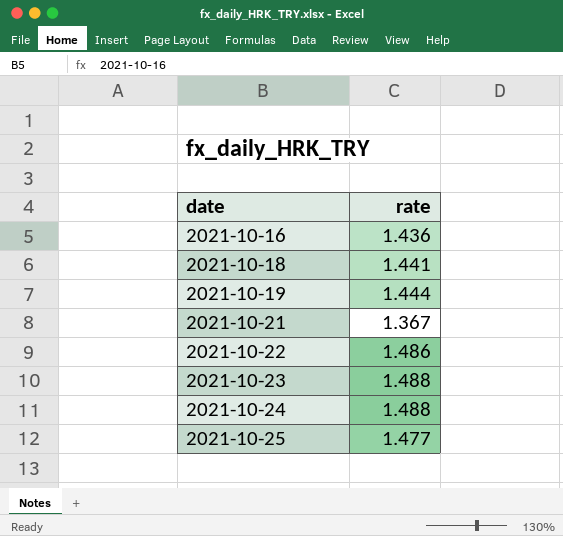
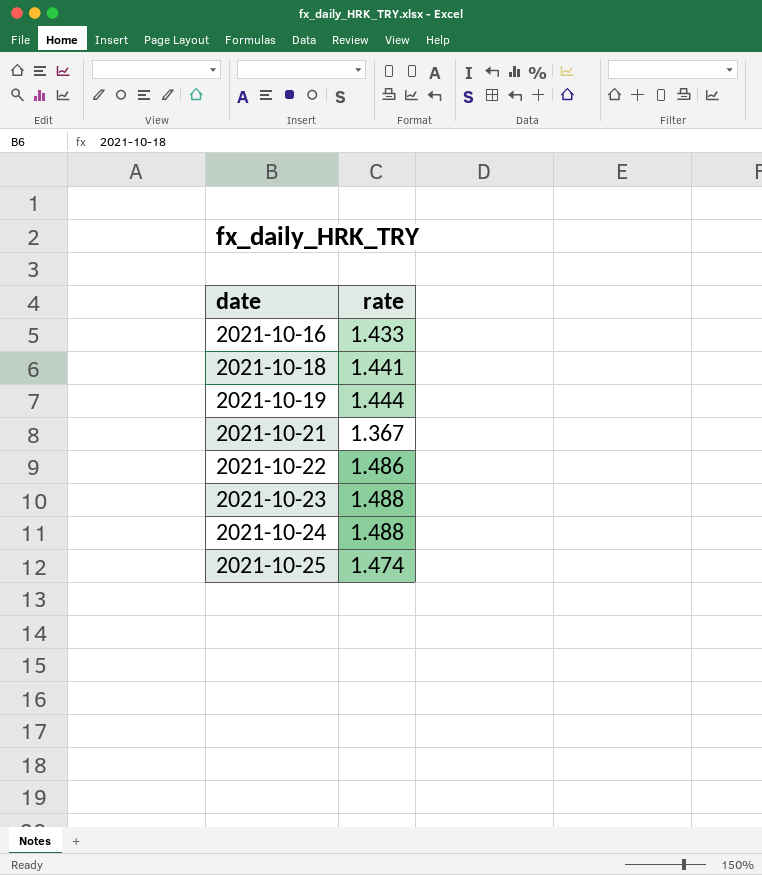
2021-10-16 | rate: 1.436 -> 1.433
2021-10-25 | rate: 1.477 -> 1.474

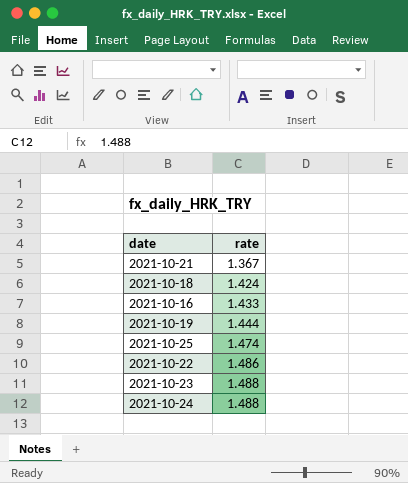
row order: date ascending -> rate ascending
2021-10-18 | rate: 1.441 -> 1.424

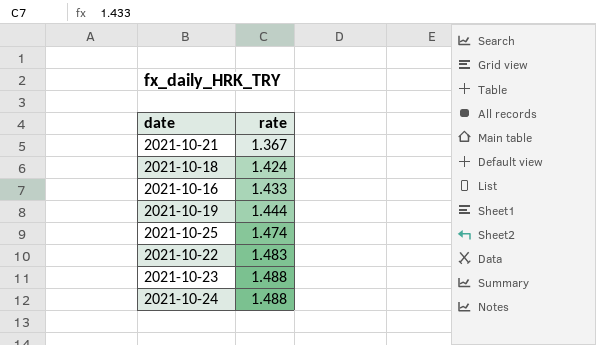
2021-10-22 | rate: 1.486 -> 1.483

